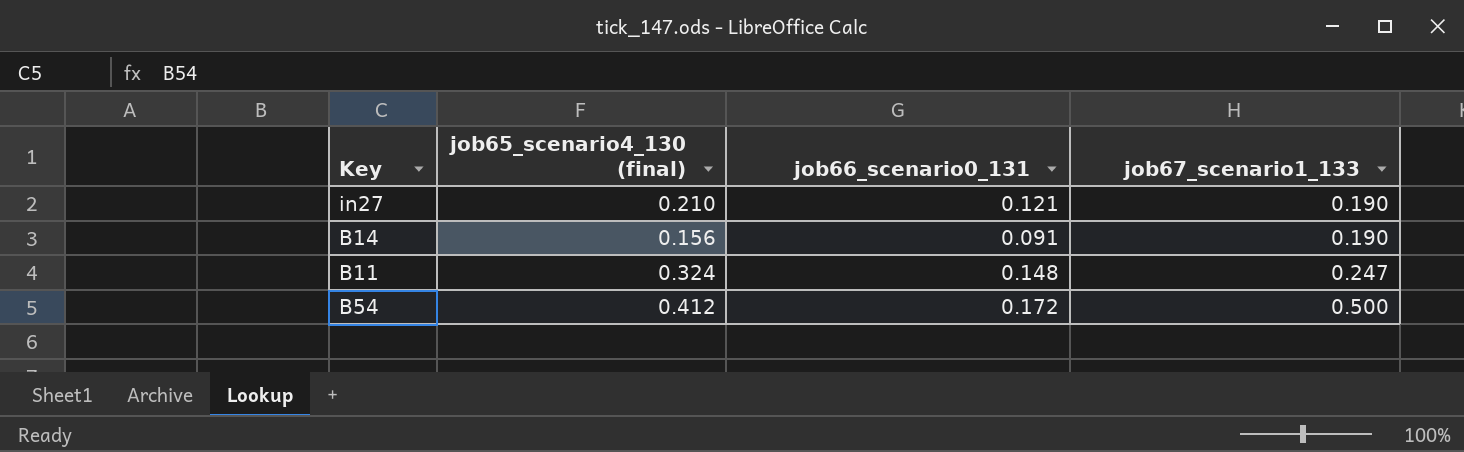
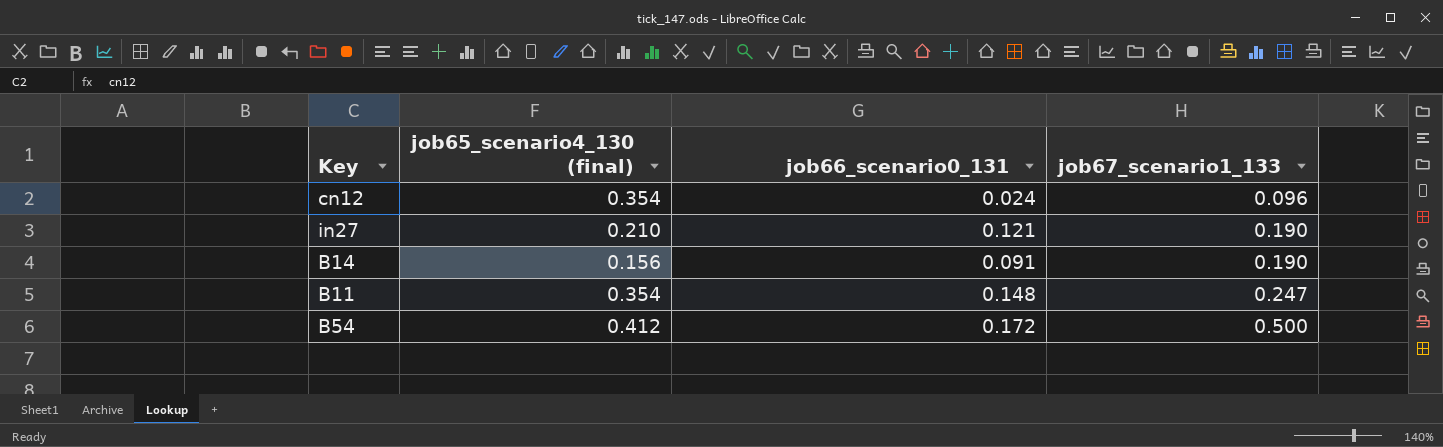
row cn12: none -> 0.354 | 0.024 | 0.096
B11 | job65_scenario4_130 (final): 0.324 -> 0.354

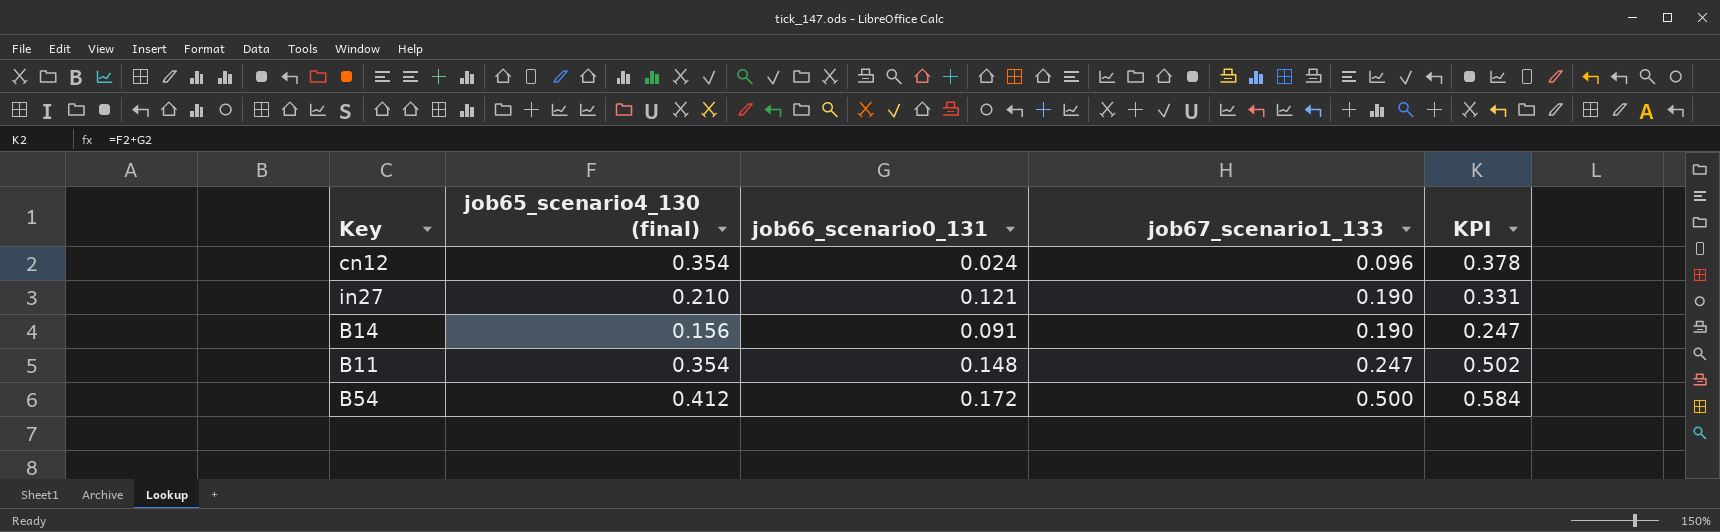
column KPI | formula: none -> [job65_scenario4_130 (final)] + [job66_scenario0_131]

